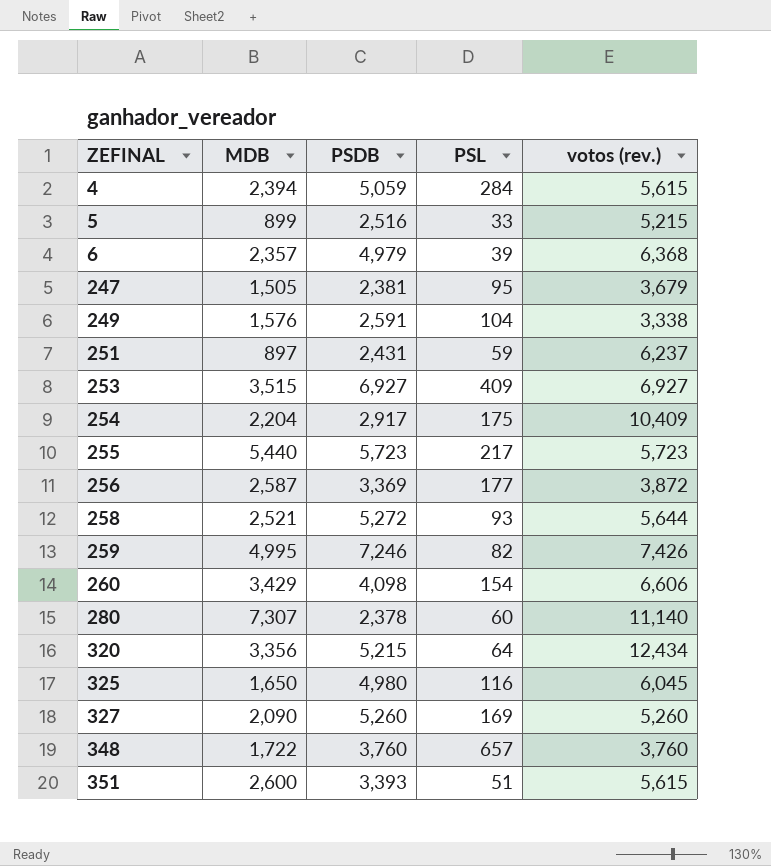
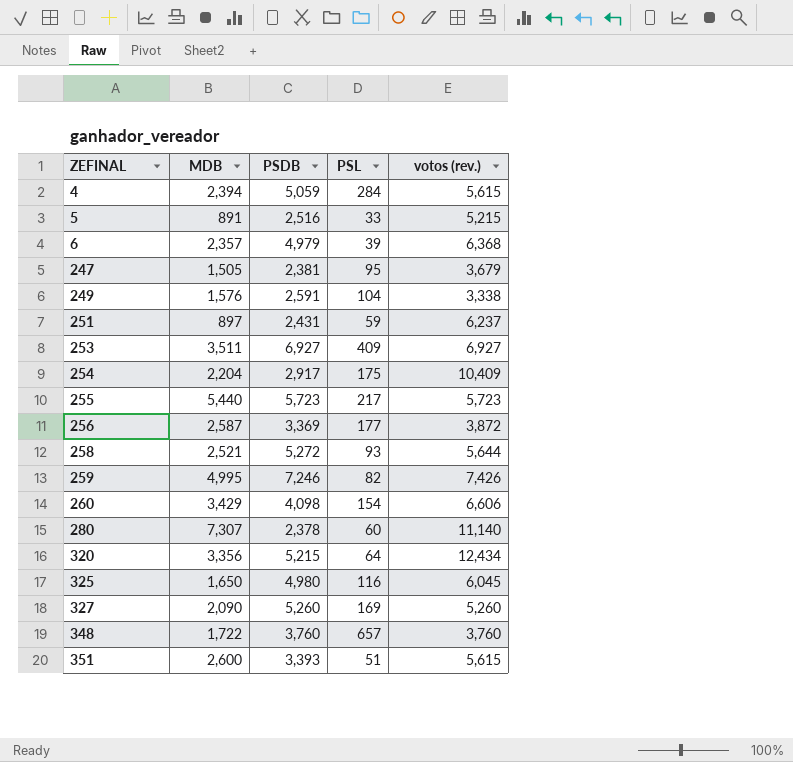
5 | MDB: 899 -> 891
253 | MDB: 3,515 -> 3,511

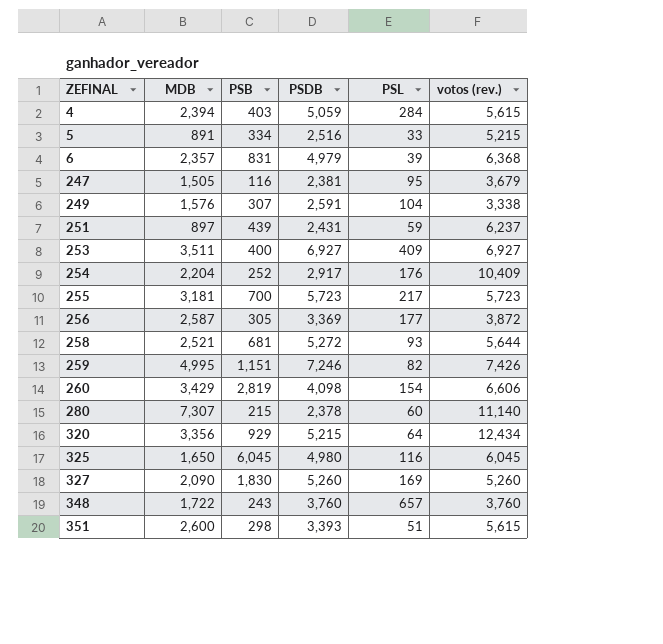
column PSB | position: none -> 3
254 | PSL: 175 -> 176
255 | MDB: 5,440 -> 3,181

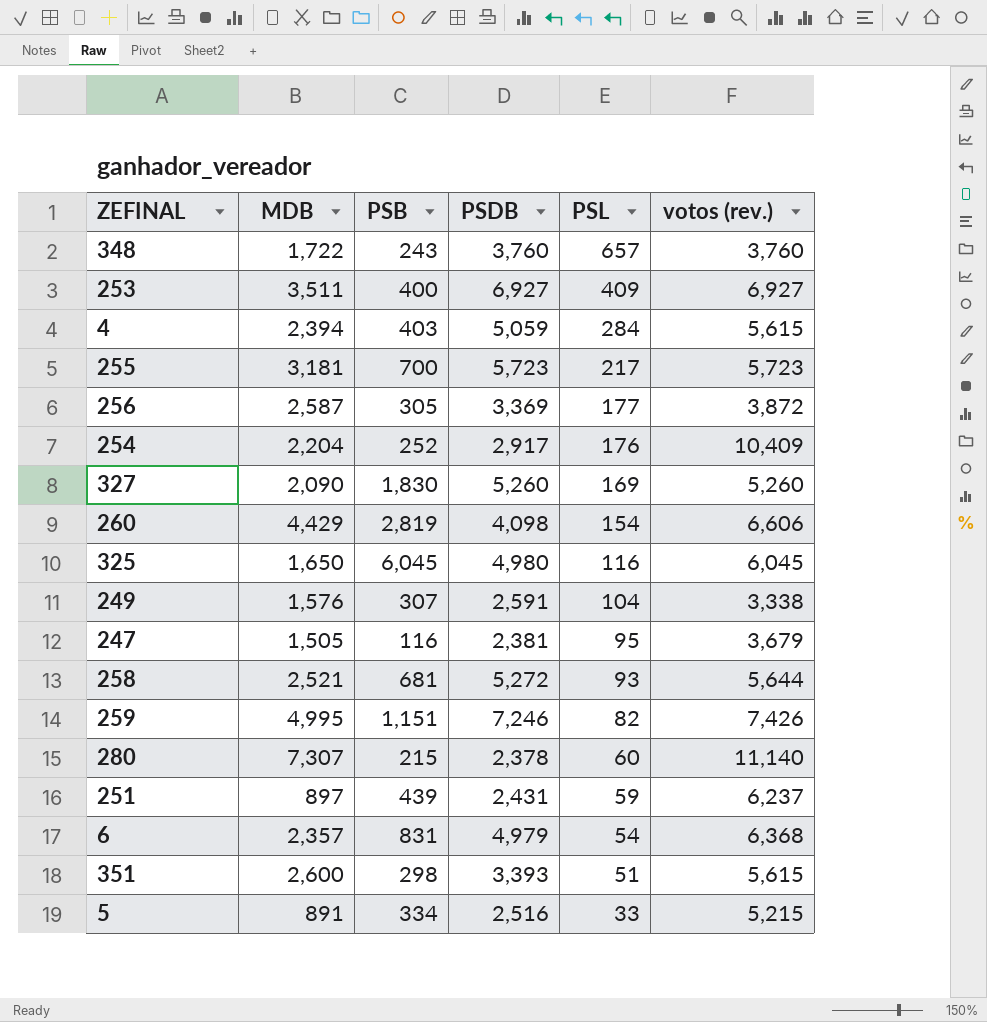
row order: ZEFINAL ascending -> PSL descending
row 320: 3,356 | 929 | 5,215 | 64 | 12,434 -> none
260 | MDB: 3,429 -> 4,429
6 | PSL: 39 -> 54

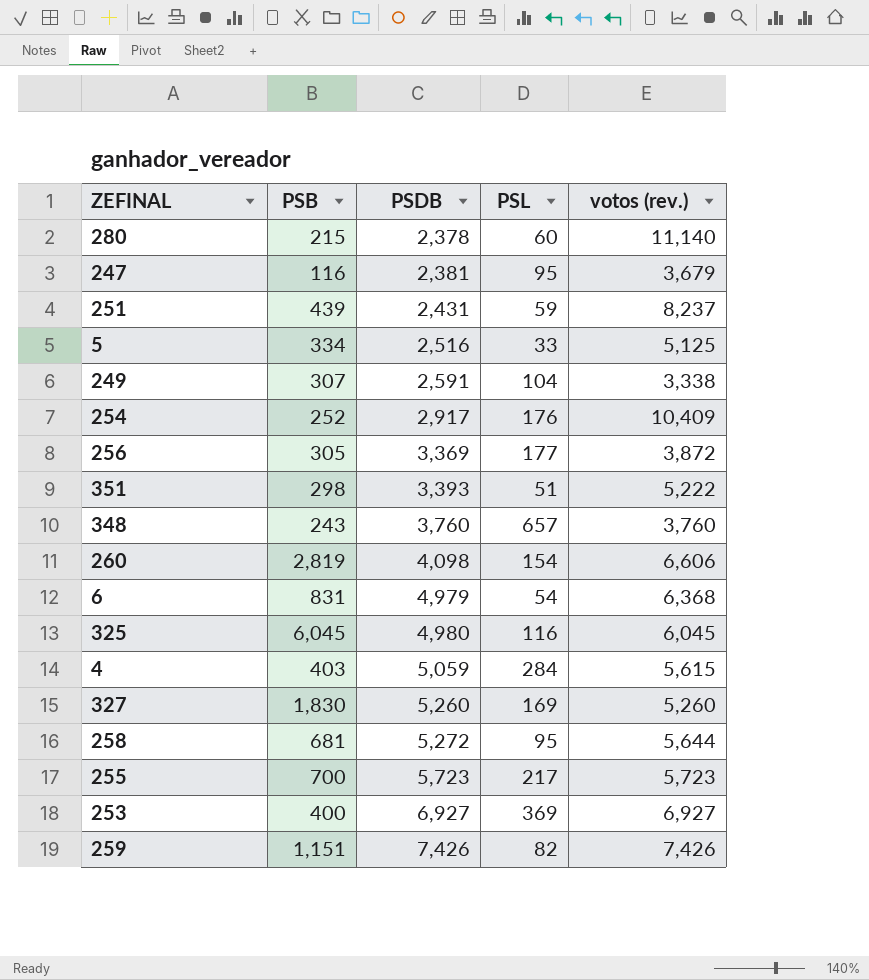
row order: PSL descending -> PSDB ascending
column MDB | position: 2 -> none
251 | votos (rev.): 6,237 -> 8,237
5 | votos (rev.): 5,215 -> 5,125
351 | votos (rev.): 5,615 -> 5,222
258 | PSL: 93 -> 95
253 | PSL: 409 -> 369
259 | PSDB: 7,246 -> 7,426

